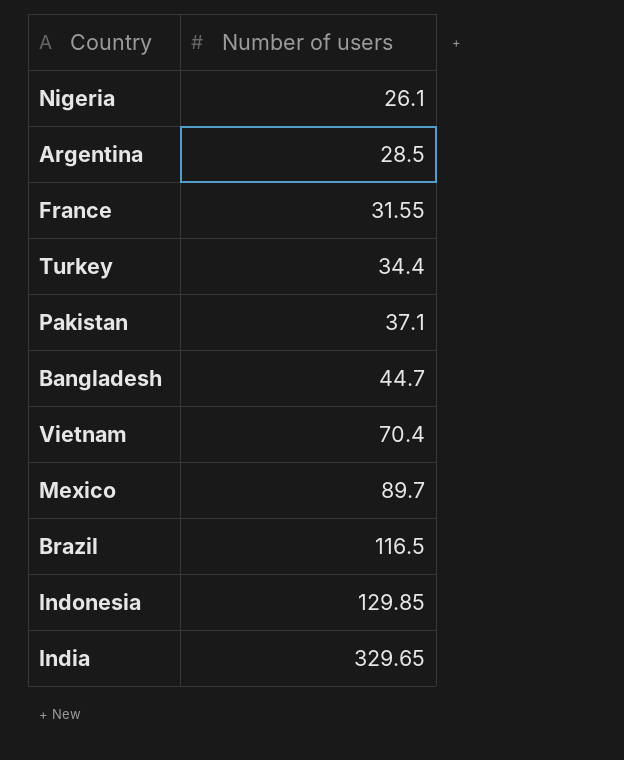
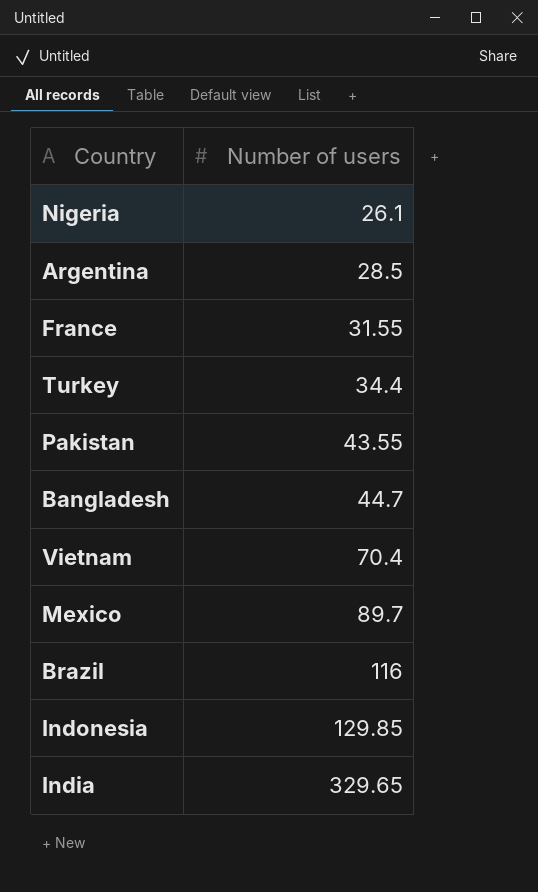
Pakistan | Number of users: 37.1 -> 43.55
Brazil | Number of users: 116.5 -> 116

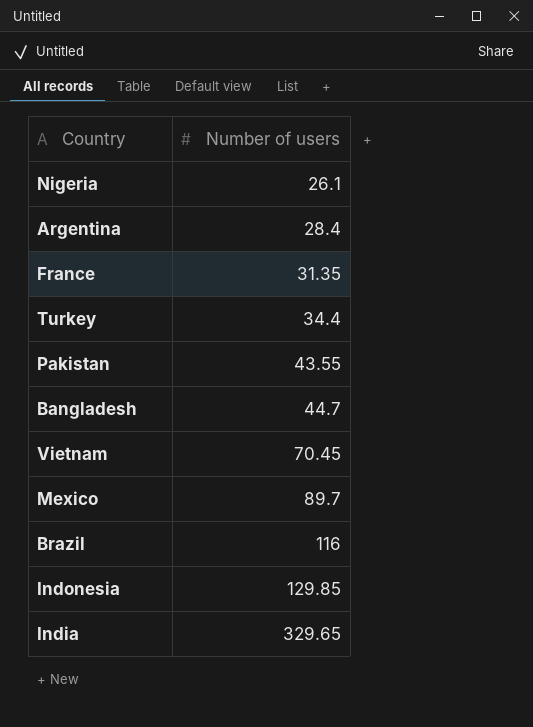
Argentina | Number of users: 28.5 -> 28.4
France | Number of users: 31.55 -> 31.35
Vietnam | Number of users: 70.4 -> 70.45

